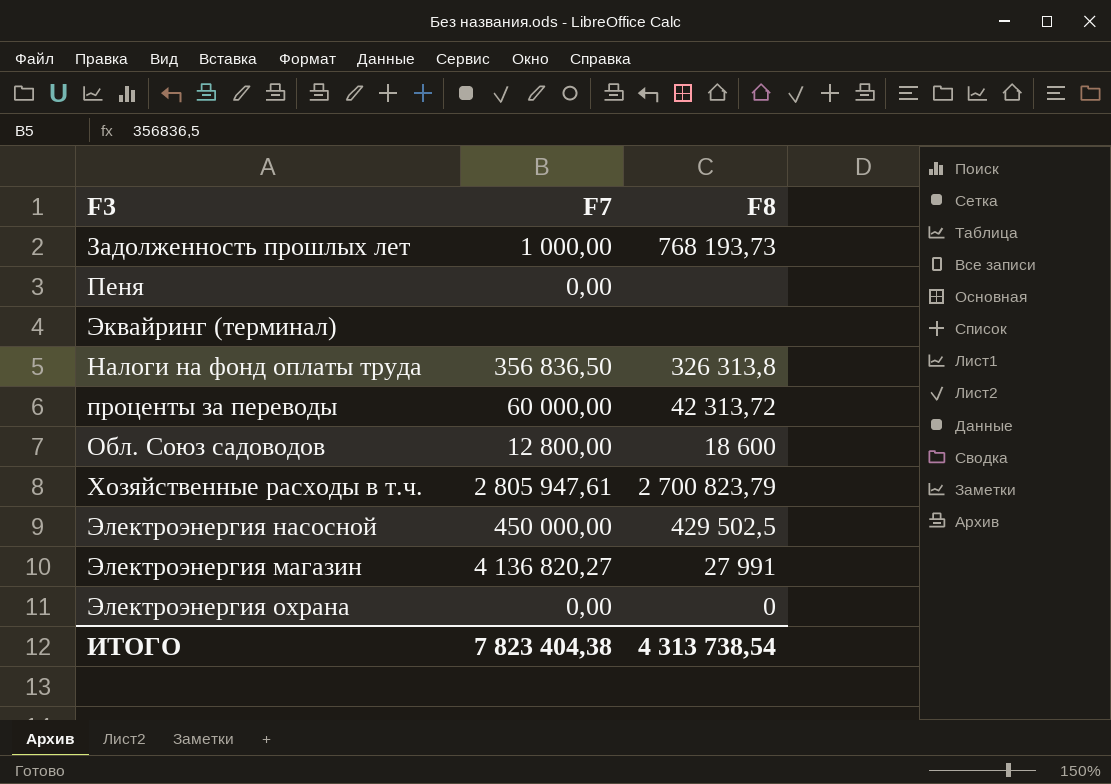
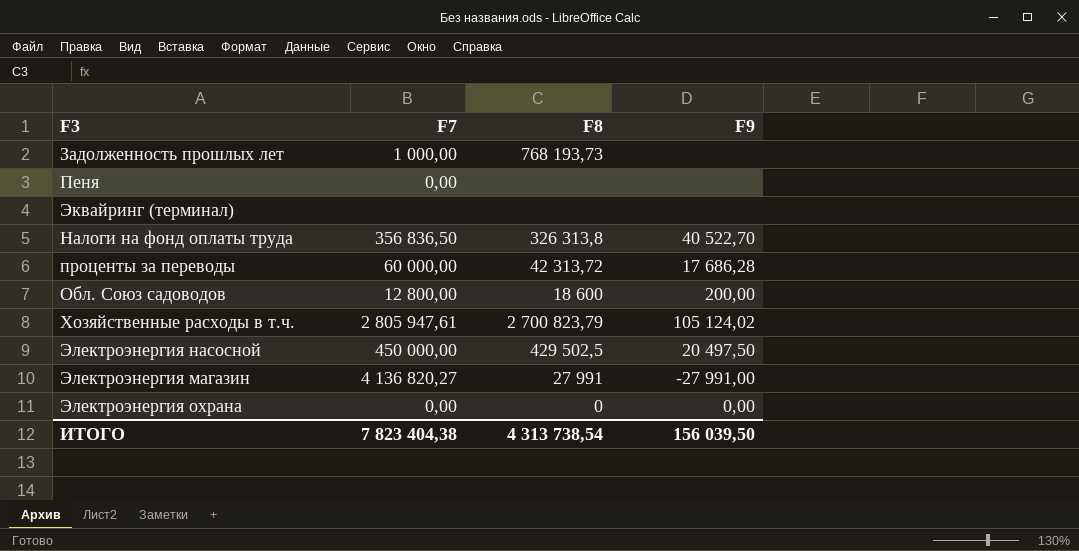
column F9 | position: none -> 4

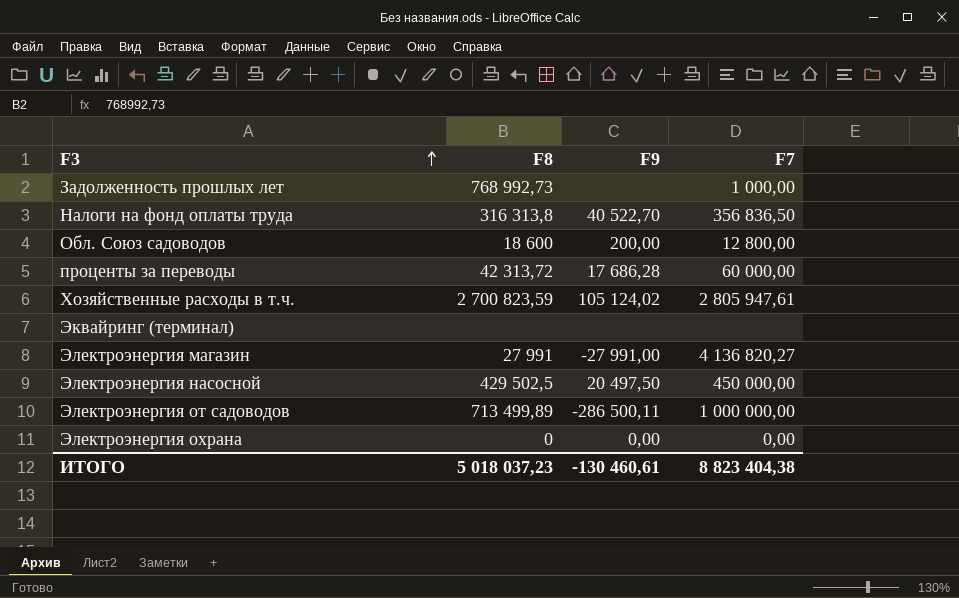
row order: none -> F3 ascending
column F7 | position: 2 -> 4
row Пеня: 0,00 | none | none -> none
Задолженность прошлых лет | F8: 768 193,73 -> 768 992,73
Налоги на фонд оплаты труда | F8: 326 313,8 -> 316 313,8
Хозяйственные расходы в т.ч. | F8: 2 700 823,79 -> 2 700 823,59
row Электроэнергия от садоводов: none -> 713 499,89 | -286 500,11 | 1 000 000,00
ИТОГО | F8: 4 313 738,54 -> 5 018 037,23
ИТОГО | F9: 156 039,50 -> -130 460,61
ИТОГО | F7: 7 823 404,38 -> 8 823 404,38

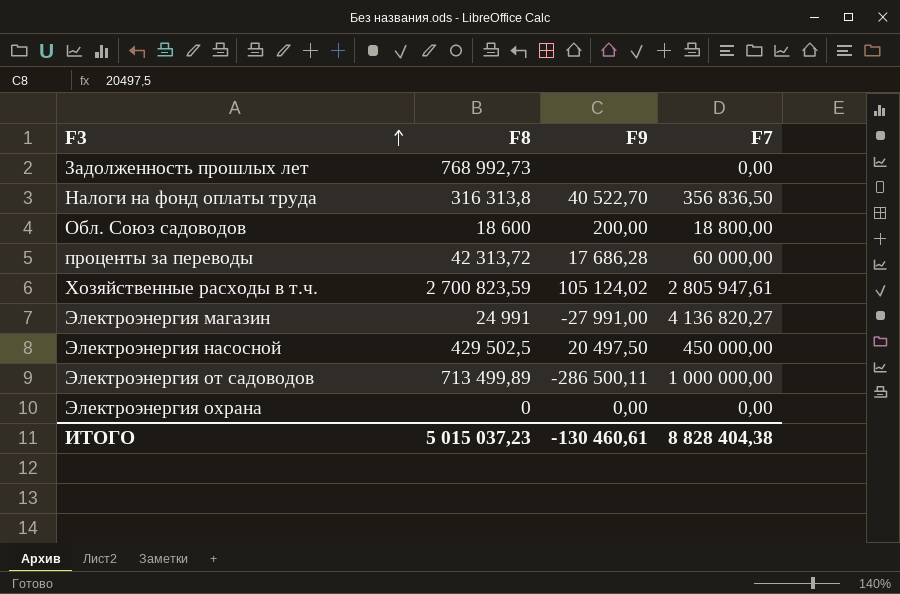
row Эквайринг (терминал): none | none | none -> none
Задолженность прошлых лет | F7: 1 000,00 -> 0,00
Обл. Союз садоводов | F7: 12 800,00 -> 18 800,00
Электроэнергия магазин | F8: 27 991 -> 24 991
ИТОГО | F8: 5 018 037,23 -> 5 015 037,23
ИТОГО | F7: 8 823 404,38 -> 8 828 404,38

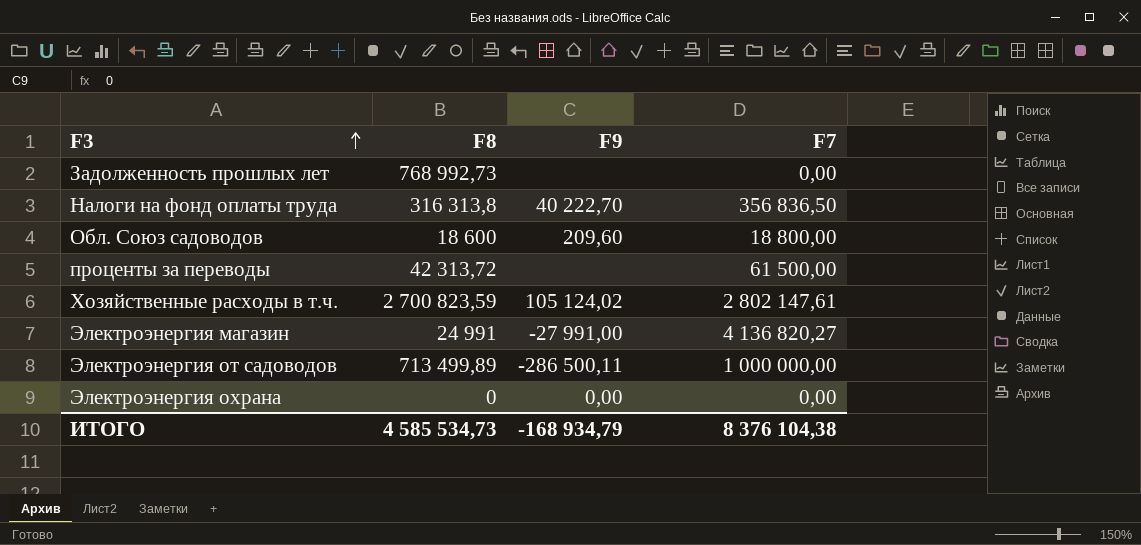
row Электроэнергия насосной: 429 502,5 | 20 497,50 | 450 000,00 -> none
Налоги на фонд оплаты труда | F9: 40 522,70 -> 40 222,70
Обл. Союз садоводов | F9: 200,00 -> 209,60
проценты за переводы | F9: 17 686,28 -> none
проценты за переводы | F7: 60 000,00 -> 61 500,00
Хозяйственные расходы в т.ч. | F7: 2 805 947,61 -> 2 802 147,61
ИТОГО | F8: 5 015 037,23 -> 4 585 534,73
ИТОГО | F9: -130 460,61 -> -168 934,79
ИТОГО | F7: 8 828 404,38 -> 8 376 104,38

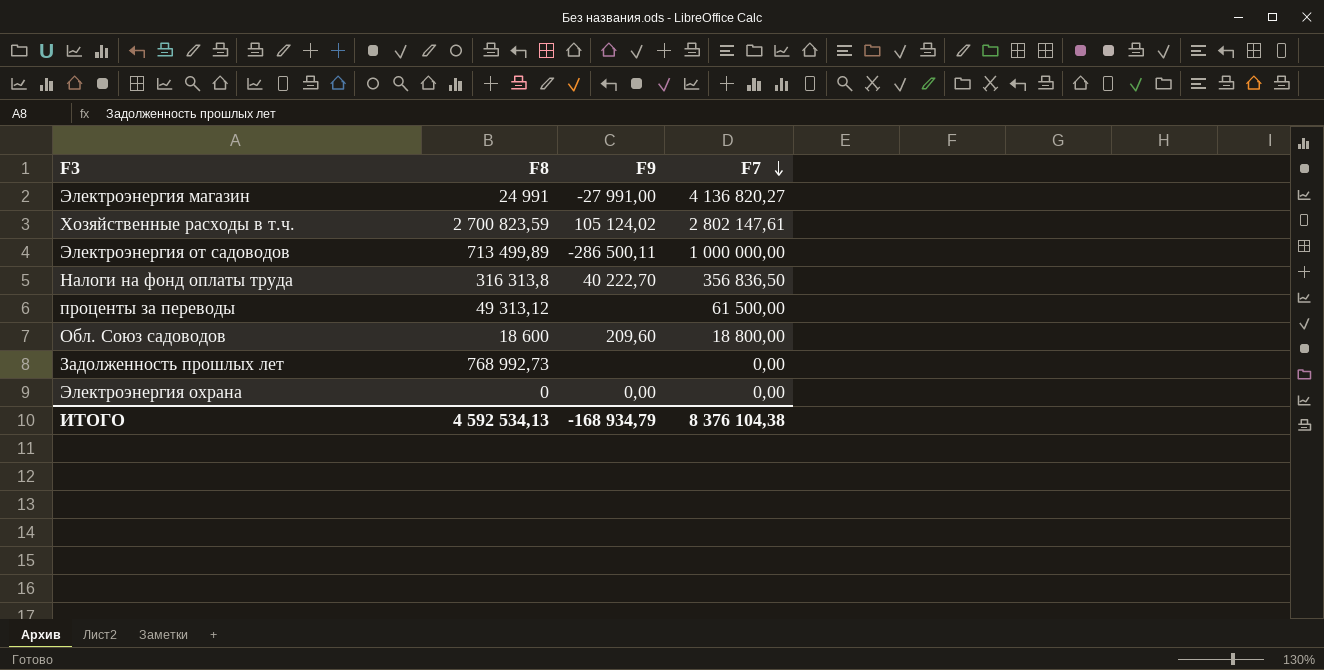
row order: F3 ascending -> F7 descending
проценты за переводы | F8: 42 313,72 -> 49 313,12
ИТОГО | F8: 4 585 534,73 -> 4 592 534,13

